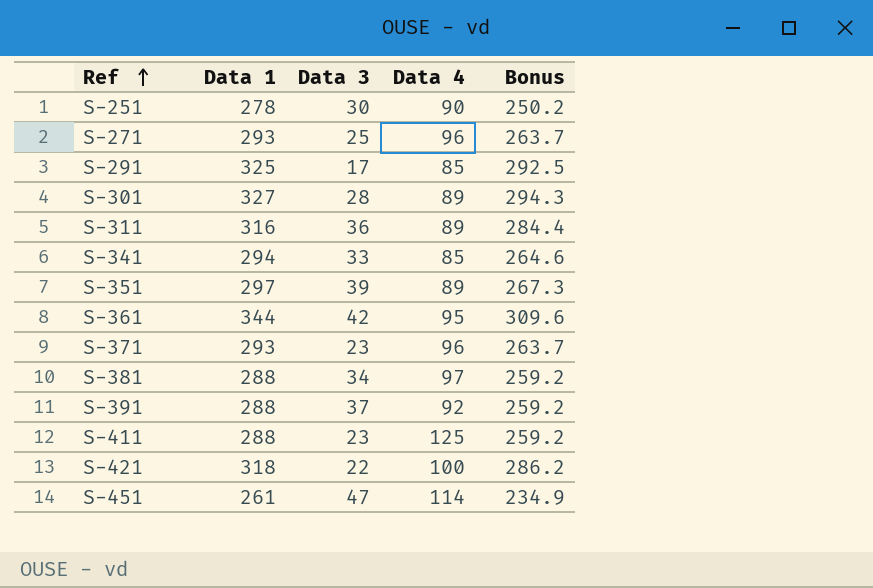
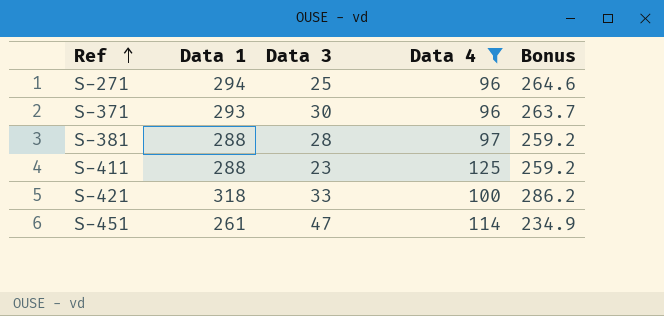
filter: none -> Data 4 >= 96
S-271 | Data 1: 293 -> 294
S-271 | Bonus: 263.7 -> 264.6
S-371 | Data 3: 23 -> 30
S-381 | Data 3: 34 -> 28
S-421 | Data 3: 22 -> 33

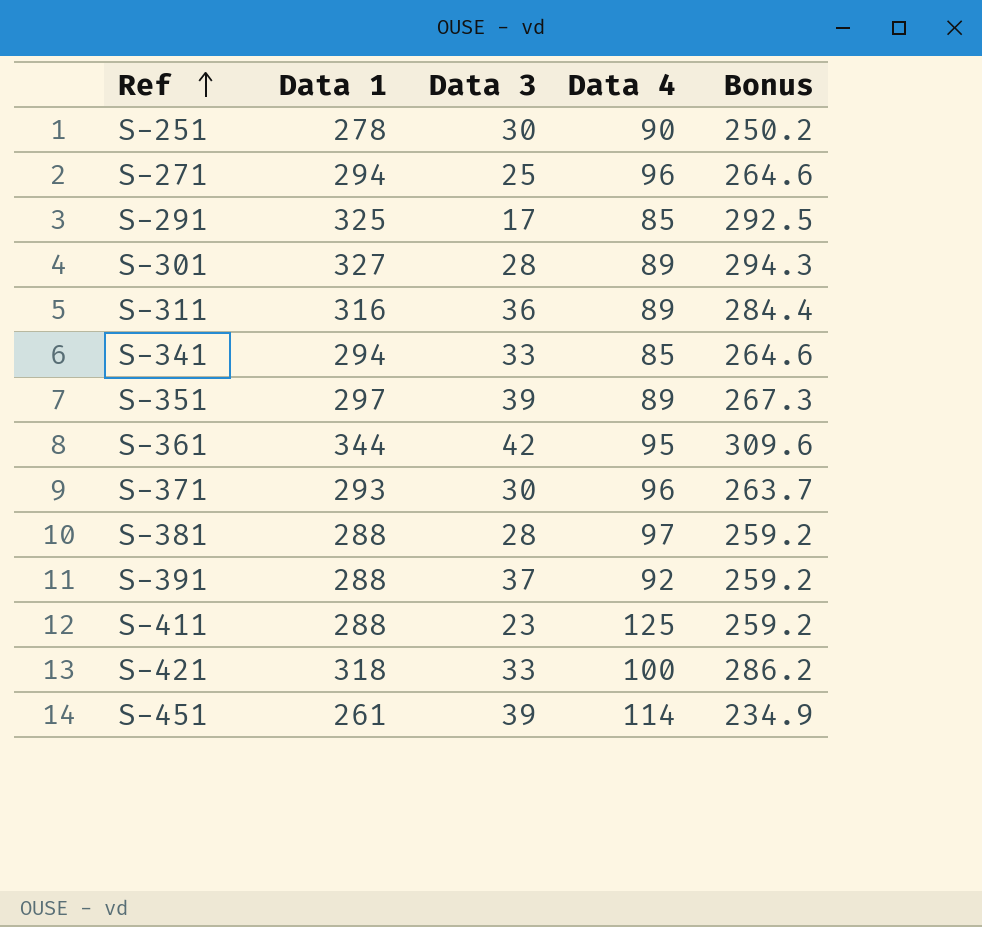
filter: Data 4 >= 96 -> none
S-451 | Data 3: 47 -> 39

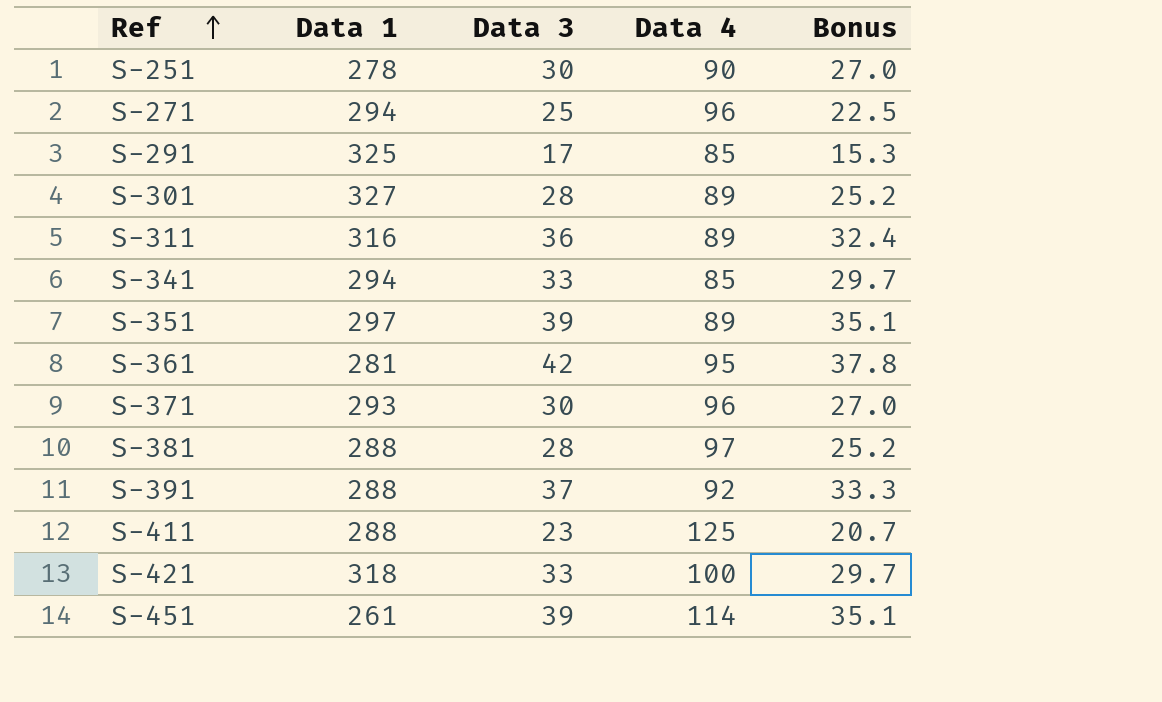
column Bonus | formula: [Data 1] * 0.9 -> [Data 3] * 0.9
S-361 | Data 1: 344 -> 281

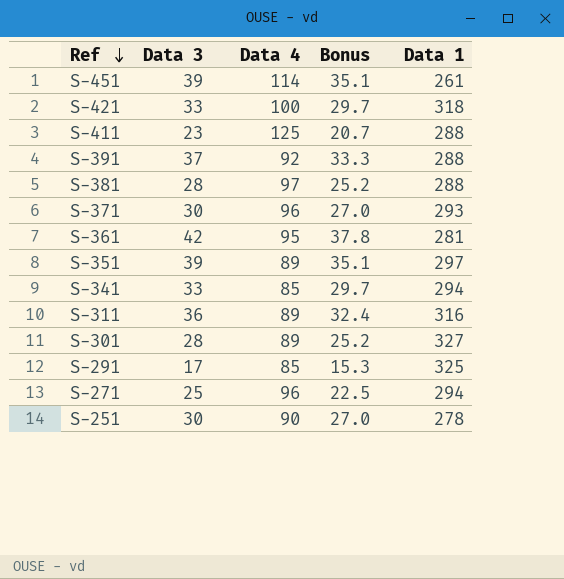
row order: Ref ascending -> Ref descending
column Data 1 | position: 2 -> 5

